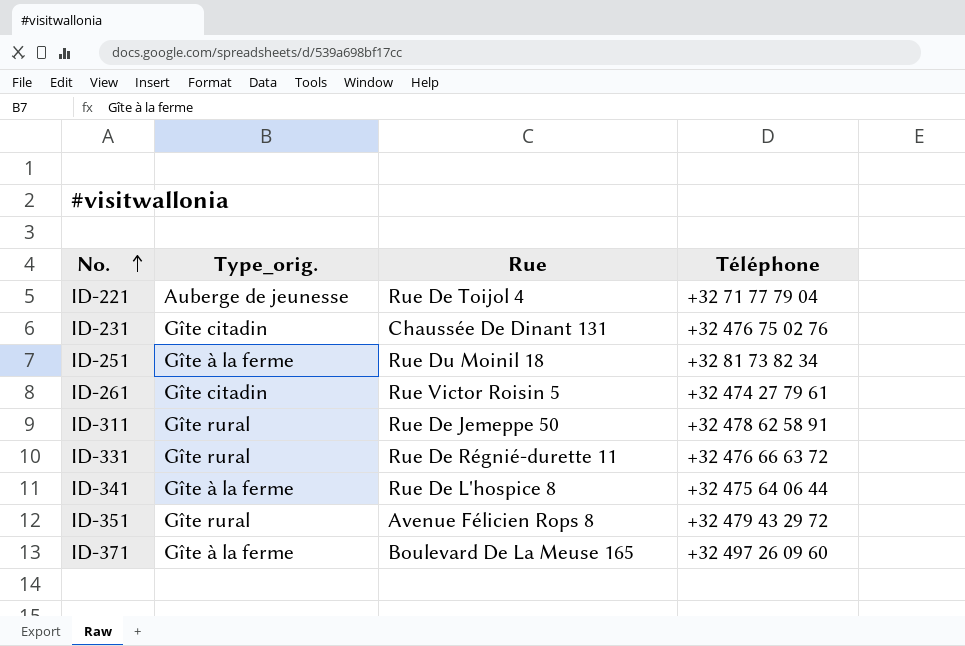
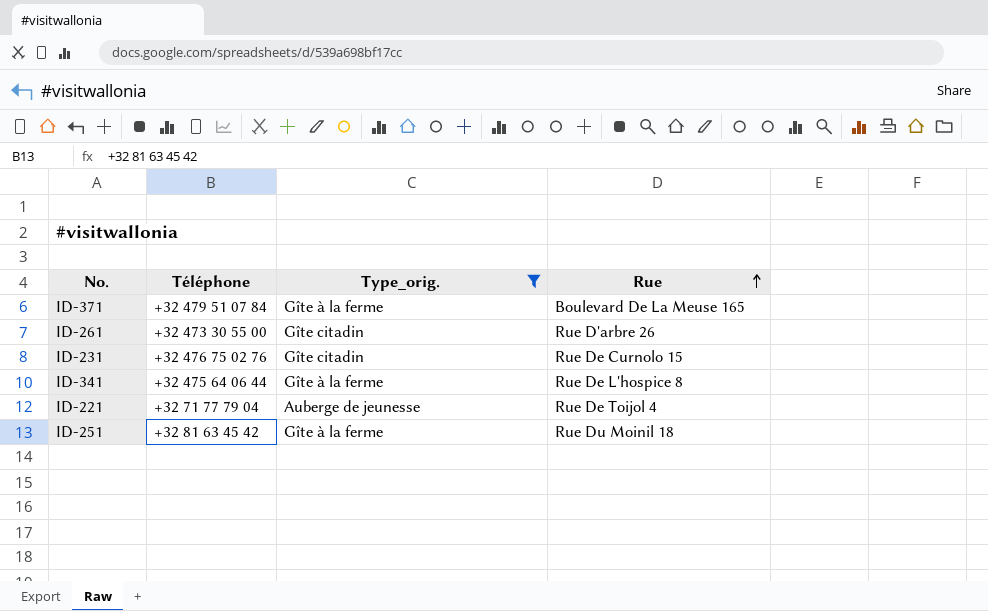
filter: none -> Type_orig. != Gîte rural
row order: No. ascending -> Rue ascending
column Téléphone | position: 4 -> 2
ID-371 | Téléphone: +32 497 26 09 60 -> +32 479 51 07 84
ID-261 | Téléphone: +32 474 27 79 61 -> +32 473 30 55 00
ID-261 | Rue: Rue Victor Roisin 5 -> Rue D'arbre 26
ID-231 | Rue: Chaussée De Dinant 131 -> Rue De Curnolo 15
ID-251 | Téléphone: +32 81 73 82 34 -> +32 81 63 45 42

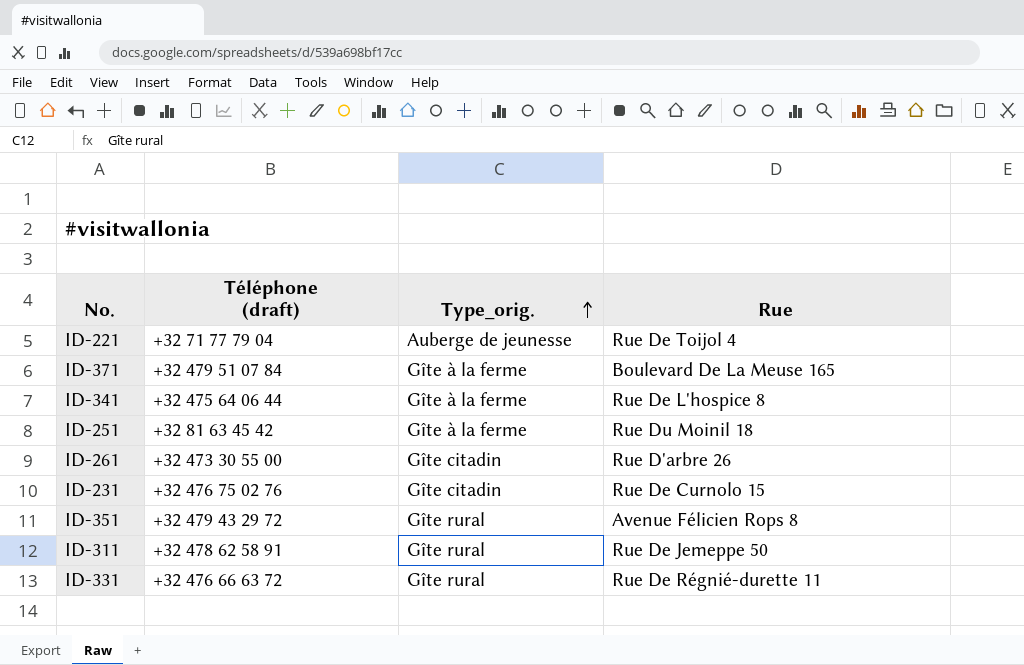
filter: Type_orig. != Gîte rural -> none
row order: Rue ascending -> Type_orig. ascending
column name: Téléphone -> Téléphone (draft)

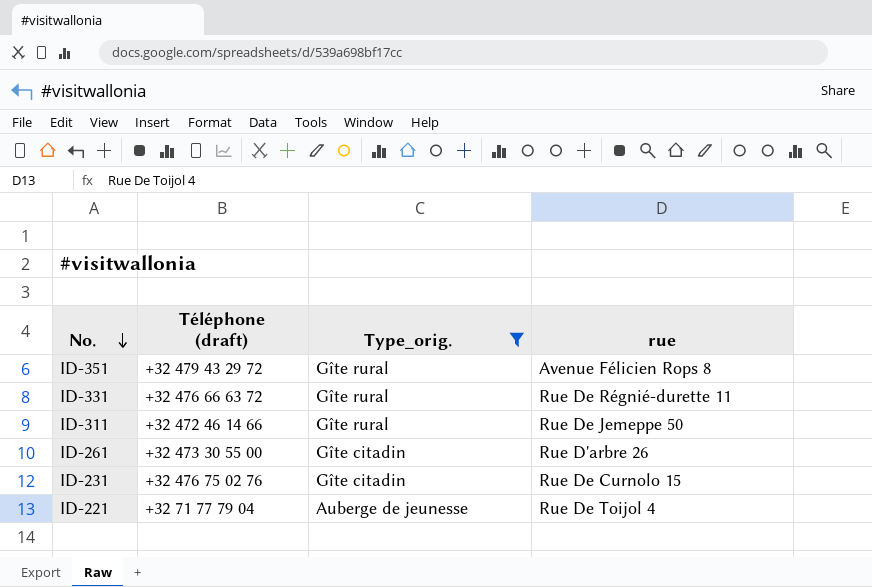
filter: none -> Type_orig. != Gîte à la ferme
row order: Type_orig. ascending -> No. descending
column name: Rue -> rue
ID-311 | Téléphone (draft): +32 478 62 58 91 -> +32 472 46 14 66

